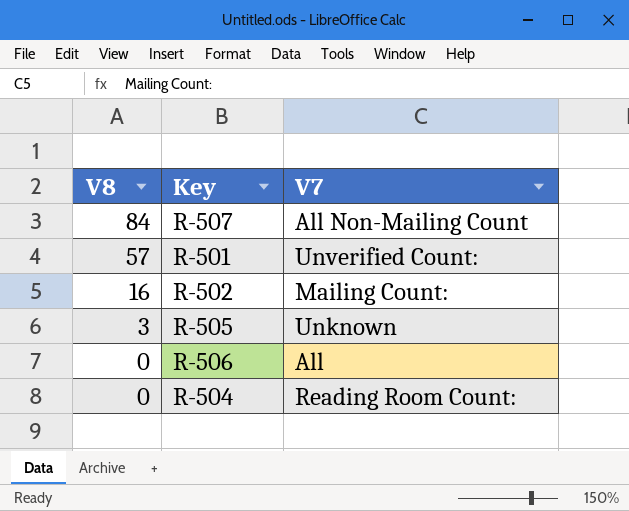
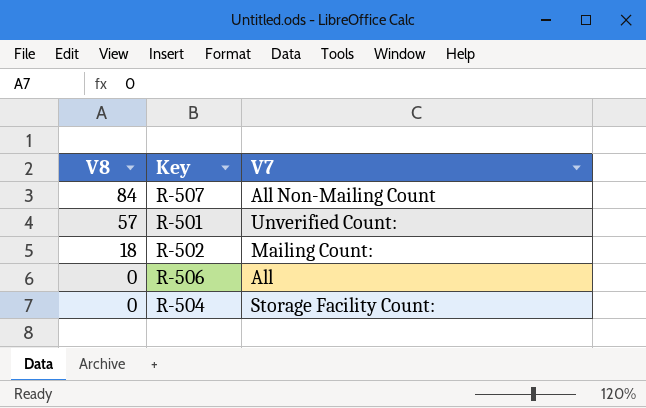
row R-505: 3 | Unknown -> none
R-502 | V8: 16 -> 18
R-504 | V7: Reading Room Count: -> Storage Facility Count:

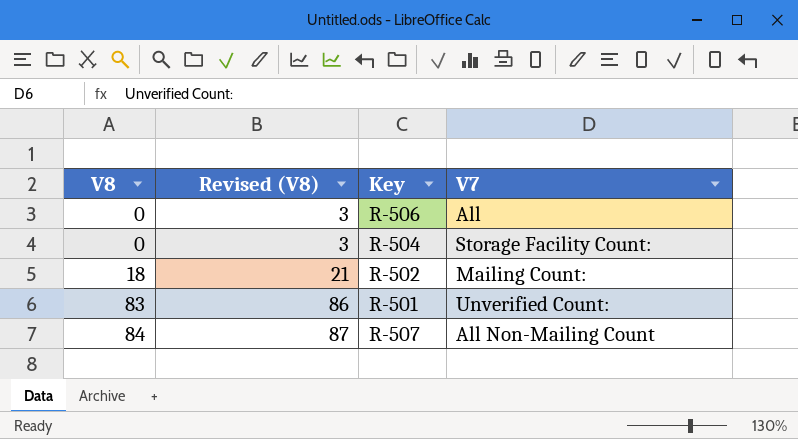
row order: V8 descending -> V8 ascending
column Revised (V8) | formula: none -> [V8] + 3
R-501 | V8: 57 -> 83

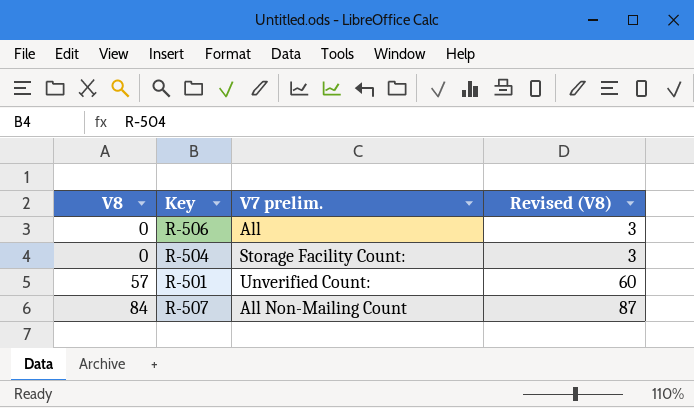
column name: V7 -> V7 prelim.
column Revised (V8) | position: 2 -> 4
row R-502: 18 | 21 | Mailing Count: -> none
R-501 | V8: 83 -> 57
R-501 | Revised (V8): 86 -> 60

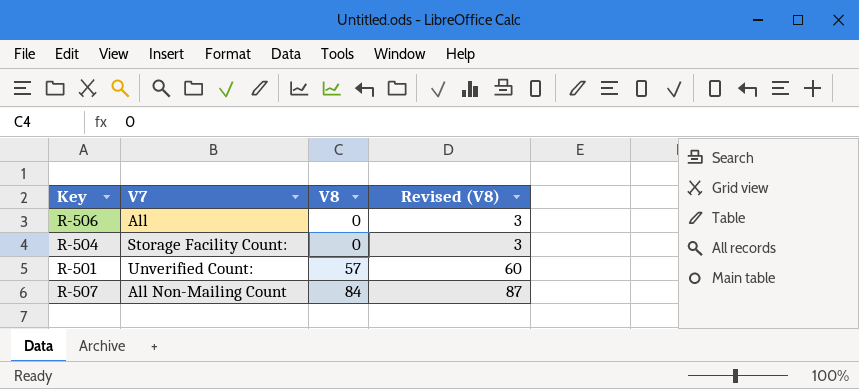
column name: V7 prelim. -> V7
column V8 | position: 1 -> 3

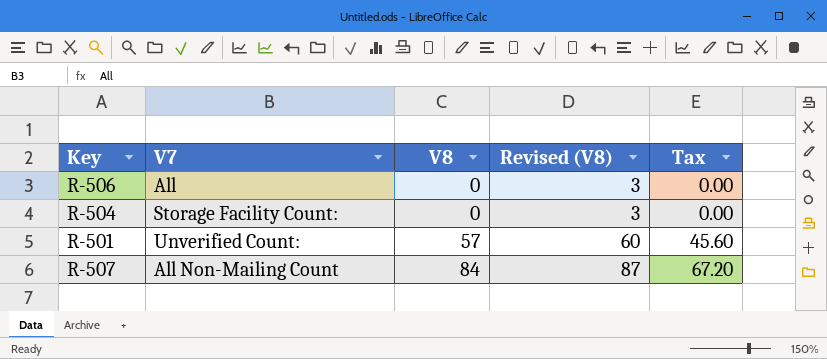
column Tax | formula: none -> [V8] * 0.8

